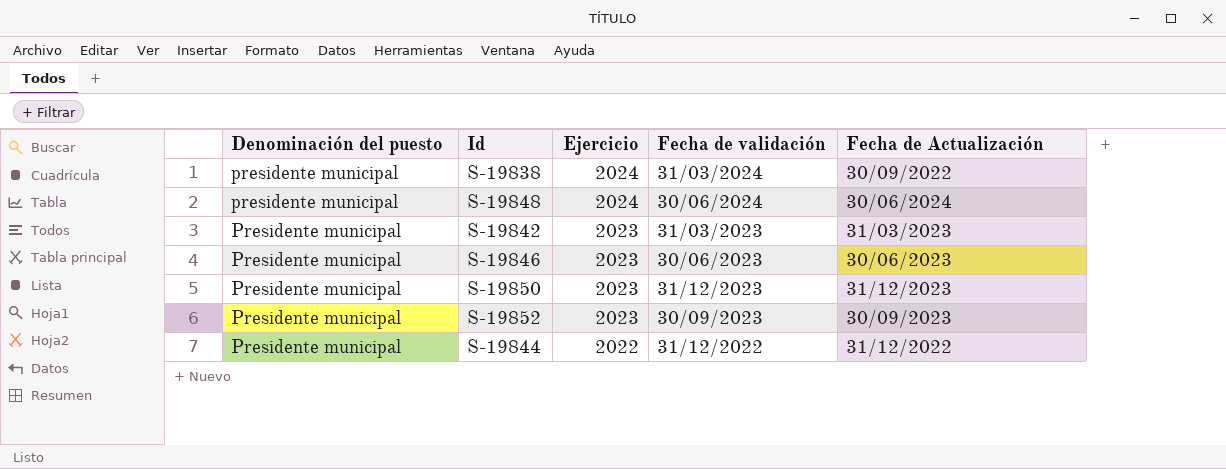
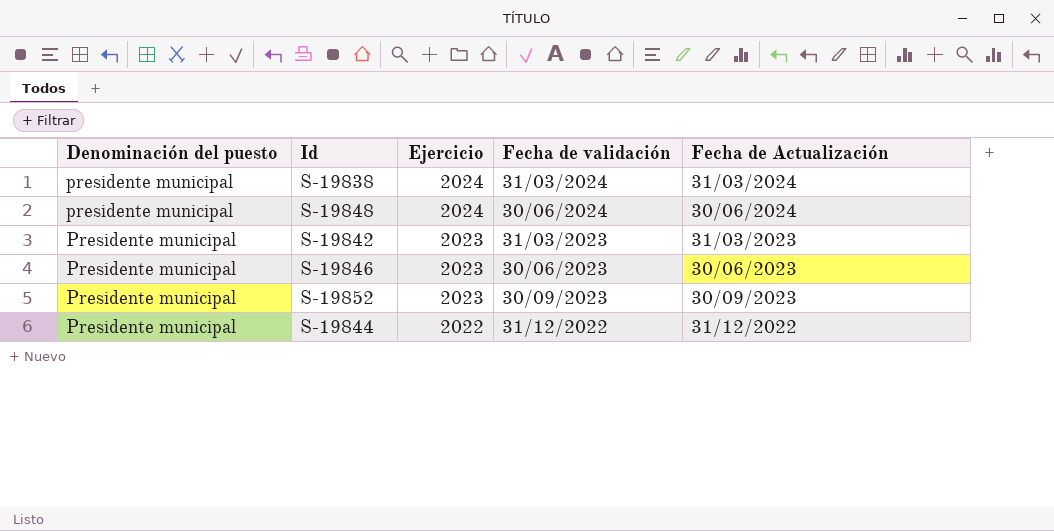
row S-19850: Presidente municipal | 2023 | 31/12/2023 | 31/12/2023 -> none
S-19838 | Fecha de Actualización: 30/09/2022 -> 31/03/2024

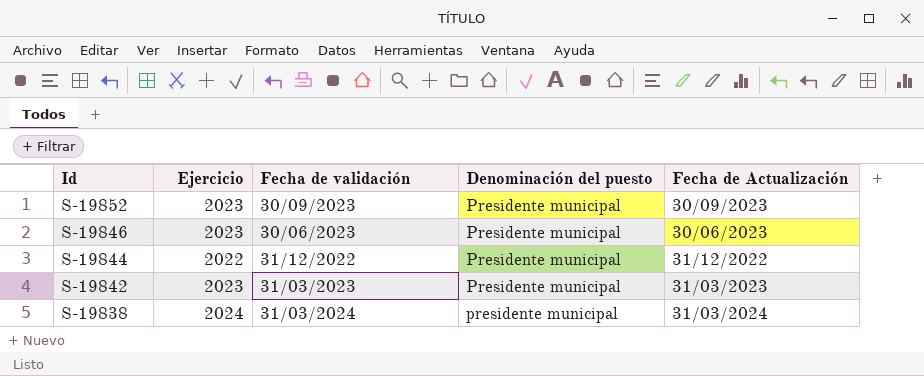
row order: Ejercicio descending -> Id descending
column Denominación del puesto | position: 1 -> 4
row S-19848: presidente municipal | 2024 | 30/06/2024 | 30/06/2024 -> none

